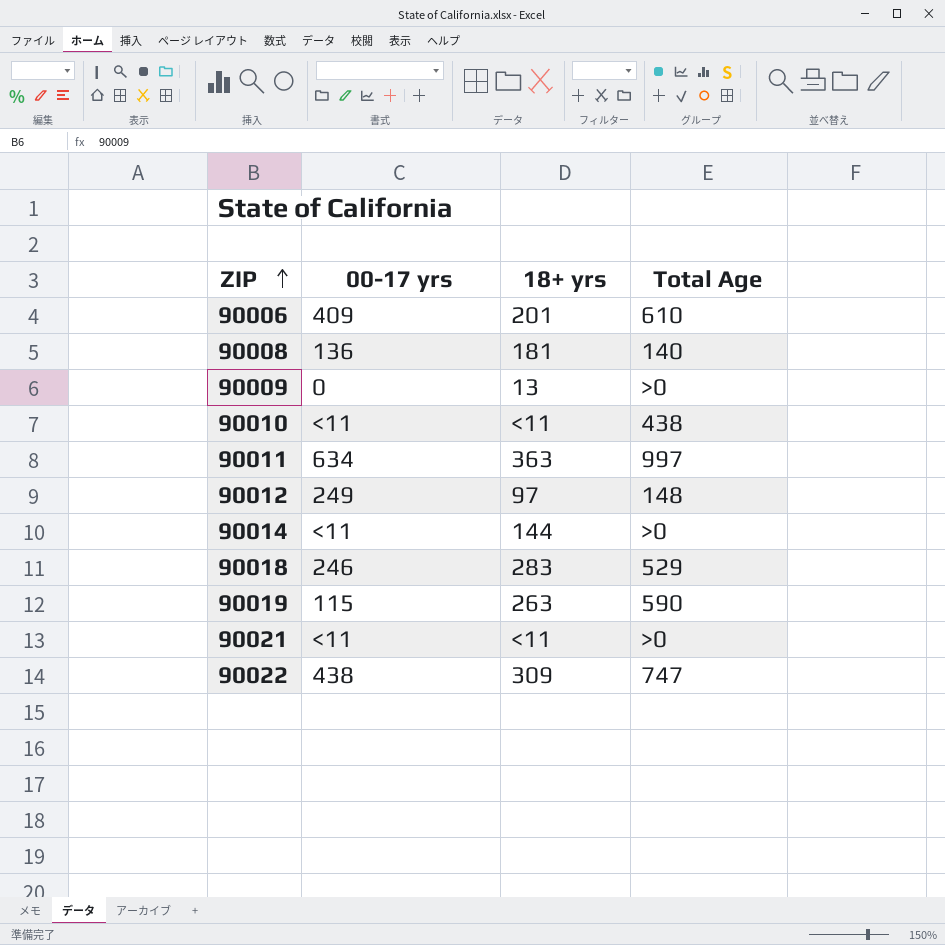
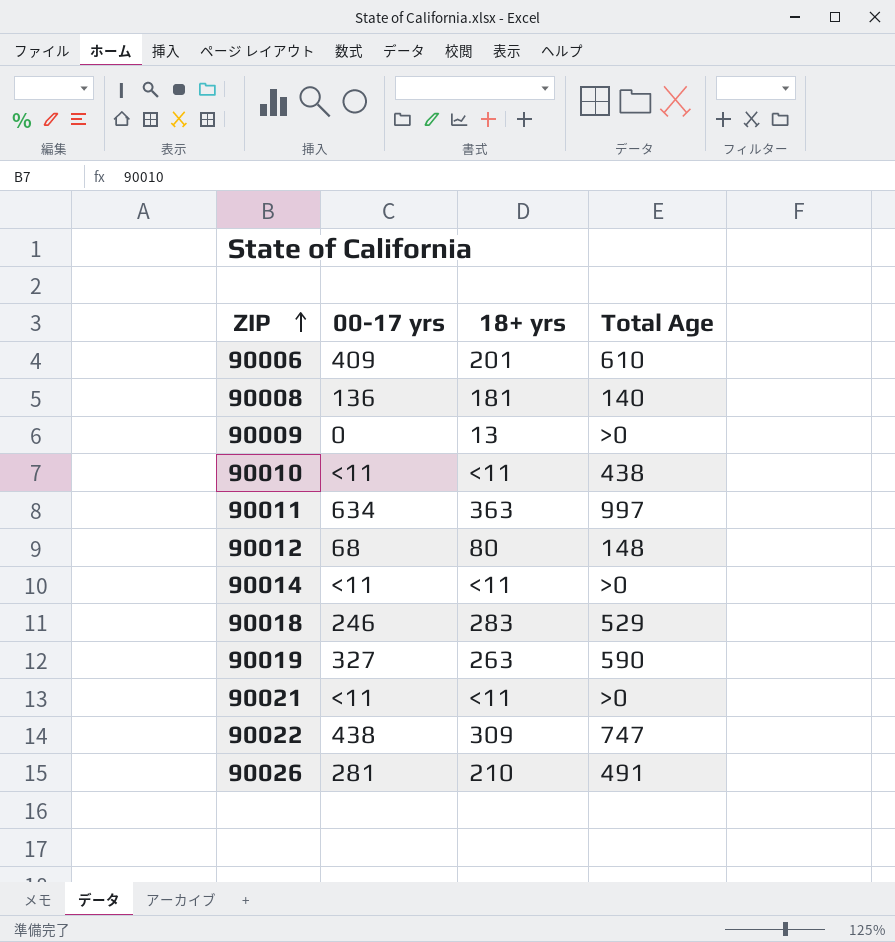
90012 | 00-17 yrs: 249 -> 68
90012 | 18+ yrs: 97 -> 80
90014 | 18+ yrs: 144 -> <11
90019 | 00-17 yrs: 115 -> 327
row 90026: none -> 281 | 210 | 491

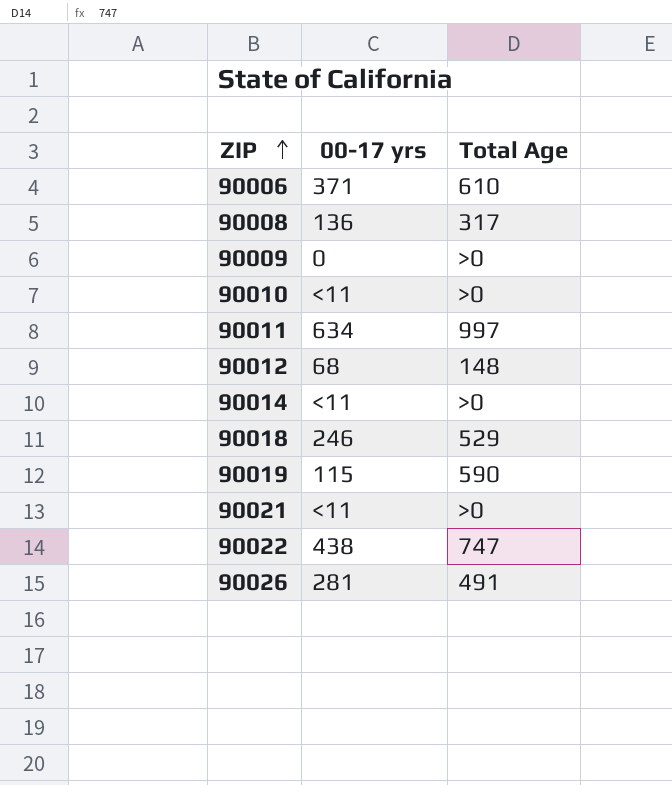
column 18+ yrs | position: 3 -> none
90006 | 00-17 yrs: 409 -> 371
90008 | Total Age: 140 -> 317
90010 | Total Age: 438 -> >0
90019 | 00-17 yrs: 327 -> 115

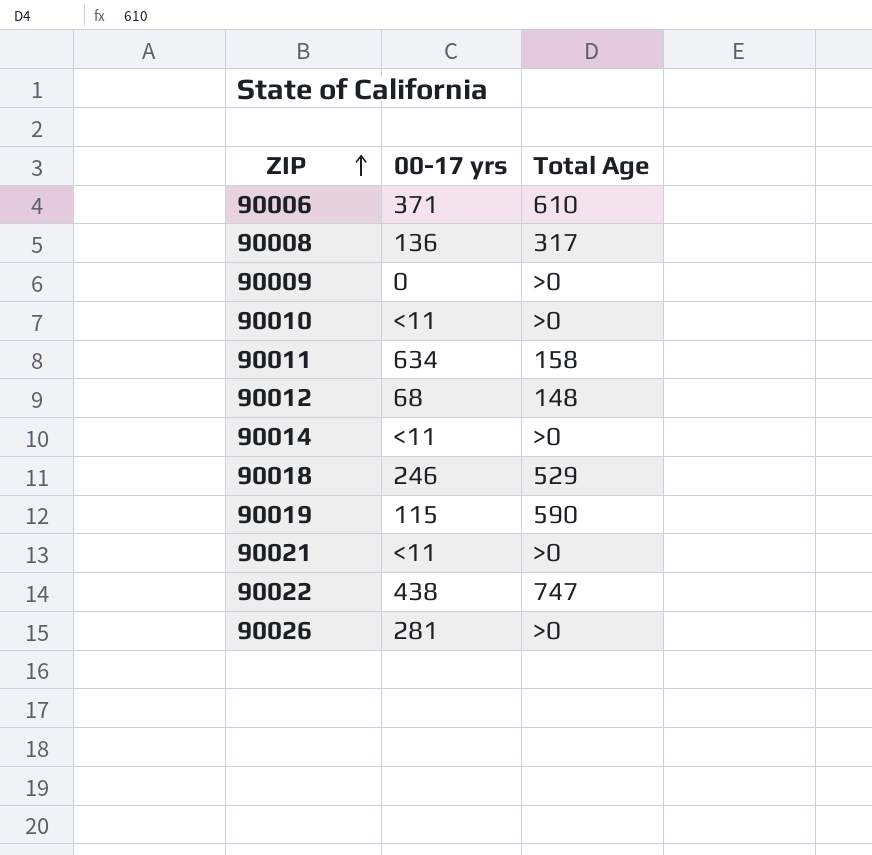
90011 | Total Age: 997 -> 158
90026 | Total Age: 491 -> >0

